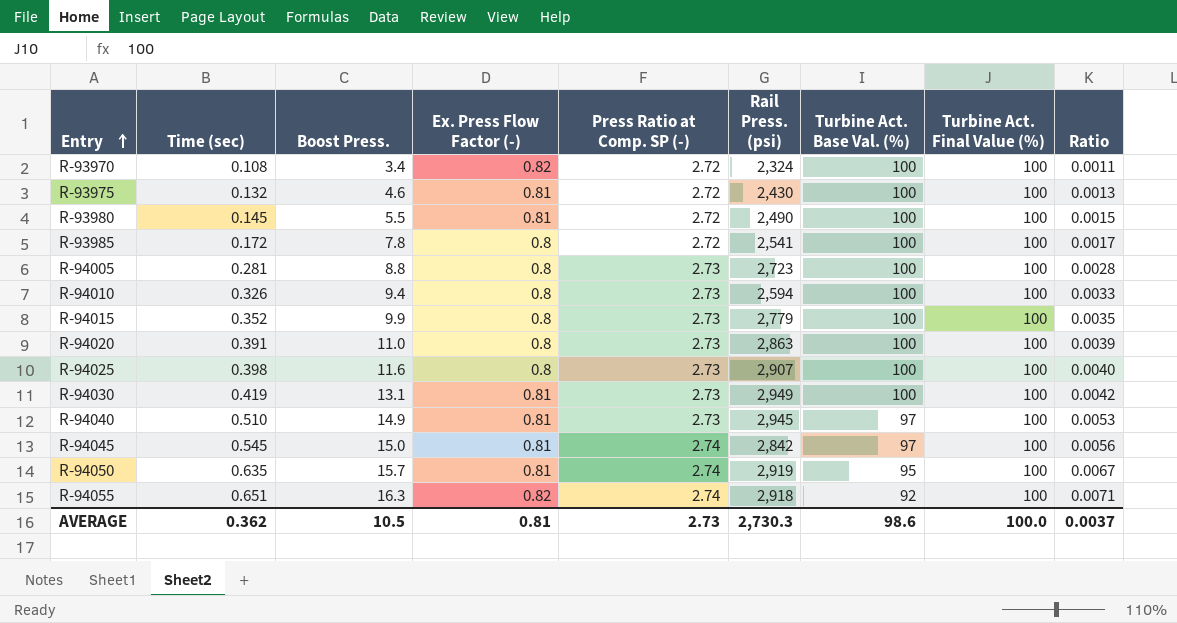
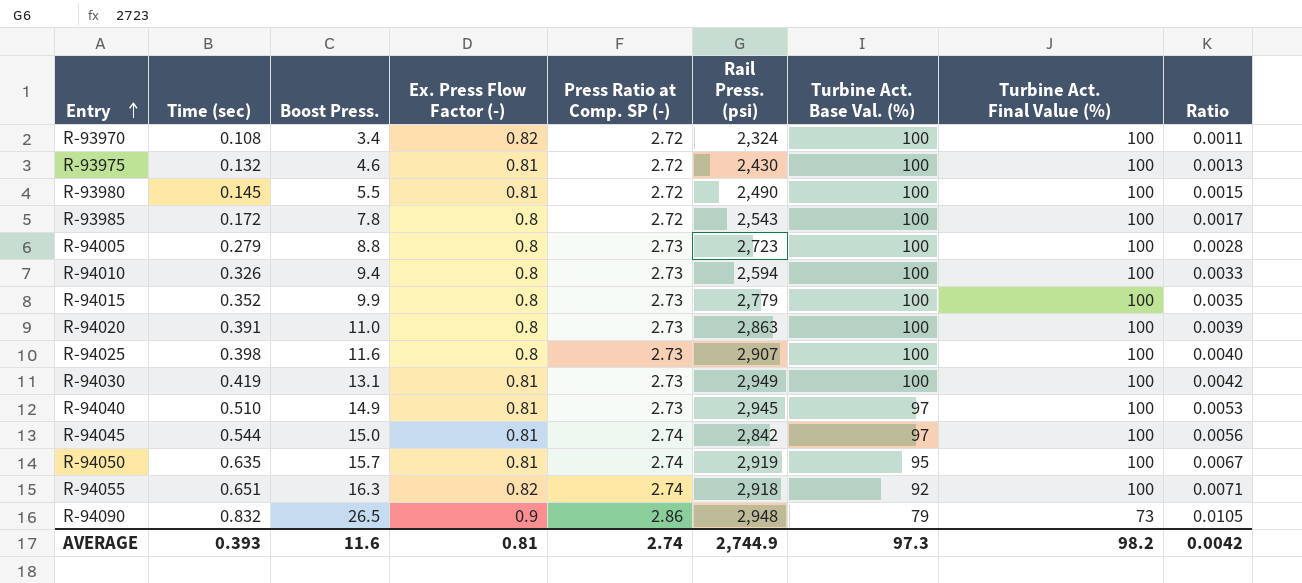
R-93985 | Rail Press. (psi): 2,541 -> 2,543
R-94005 | Time (sec): 0.281 -> 0.279
R-94045 | Time (sec): 0.545 -> 0.544
row R-94090: none -> 0.832 | 26.5 | 0.9 | 2.86 | 2,948 | 79 | 73 | 0.0105
AVERAGE | Time (sec): 0.362 -> 0.393
AVERAGE | Boost Press.: 10.5 -> 11.6
AVERAGE | Press Ratio at Comp. SP (-): 2.73 -> 2.74
AVERAGE | Rail Press. (psi): 2,730.3 -> 2,744.9
AVERAGE | Turbine Act. Base Val. (%): 98.6 -> 97.3
AVERAGE | Turbine Act. Final Value (%): 100.0 -> 98.2
AVERAGE | Ratio: 0.0037 -> 0.0042

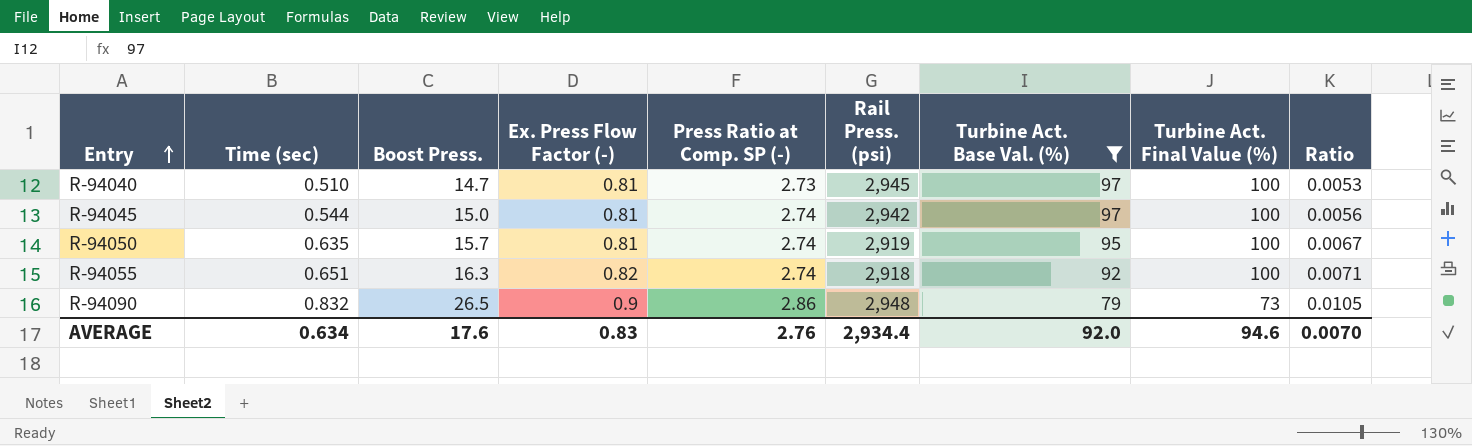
filter: none -> Turbine Act. Base Val. (%) != 100
R-94040 | Boost Press.: 14.9 -> 14.7
R-94045 | Rail Press. (psi): 2,842 -> 2,942
AVERAGE | Time (sec): 0.393 -> 0.634
AVERAGE | Boost Press.: 11.6 -> 17.6
AVERAGE | Ex. Press Flow Factor (-): 0.81 -> 0.83
AVERAGE | Press Ratio at Comp. SP (-): 2.74 -> 2.76
AVERAGE | Rail Press. (psi): 2,744.9 -> 2,934.4
AVERAGE | Turbine Act. Base Val. (%): 97.3 -> 92.0
AVERAGE | Turbine Act. Final Value (%): 98.2 -> 94.6
AVERAGE | Ratio: 0.0042 -> 0.0070

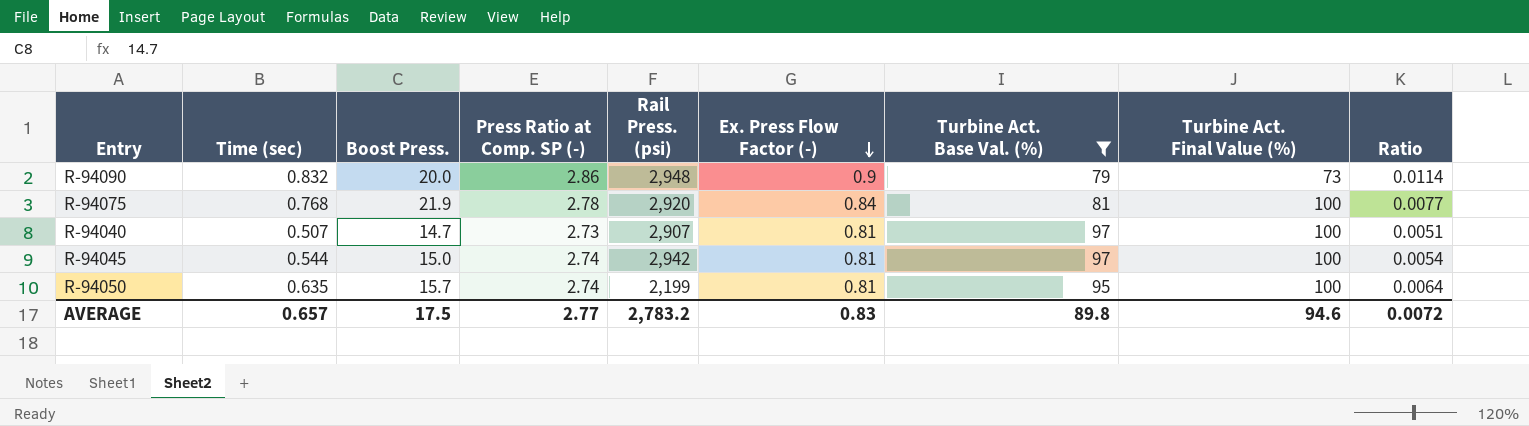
row order: Entry ascending -> Ex. Press Flow Factor (-) descending
column Ex. Press Flow Factor (-) | position: 4 -> 6
column Ratio | formula: [Time (sec)] / [Turbine Act. Base Val. (%)] -> [Time (sec)] / [Turbine Act. Final Value (%)]
row R-94055: 0.651 | 16.3 | 0.82 | 2.74 | 2,918 | 92 | 100 | 0.0071 -> none
R-94090 | Boost Press.: 26.5 -> 20.0
row R-94075: none -> 0.768 | 21.9 | 2.78 | 2,920 | 0.84 | 81 | 100 | 0.0077
R-94040 | Time (sec): 0.510 -> 0.507
R-94040 | Rail Press. (psi): 2,945 -> 2,907
R-94050 | Rail Press. (psi): 2,919 -> 2,199
AVERAGE | Time (sec): 0.634 -> 0.657
AVERAGE | Boost Press.: 17.6 -> 17.5
AVERAGE | Press Ratio at Comp. SP (-): 2.76 -> 2.77
AVERAGE | Rail Press. (psi): 2,934.4 -> 2,783.2
AVERAGE | Turbine Act. Base Val. (%): 92.0 -> 89.8
AVERAGE | Ratio: 0.0070 -> 0.0072

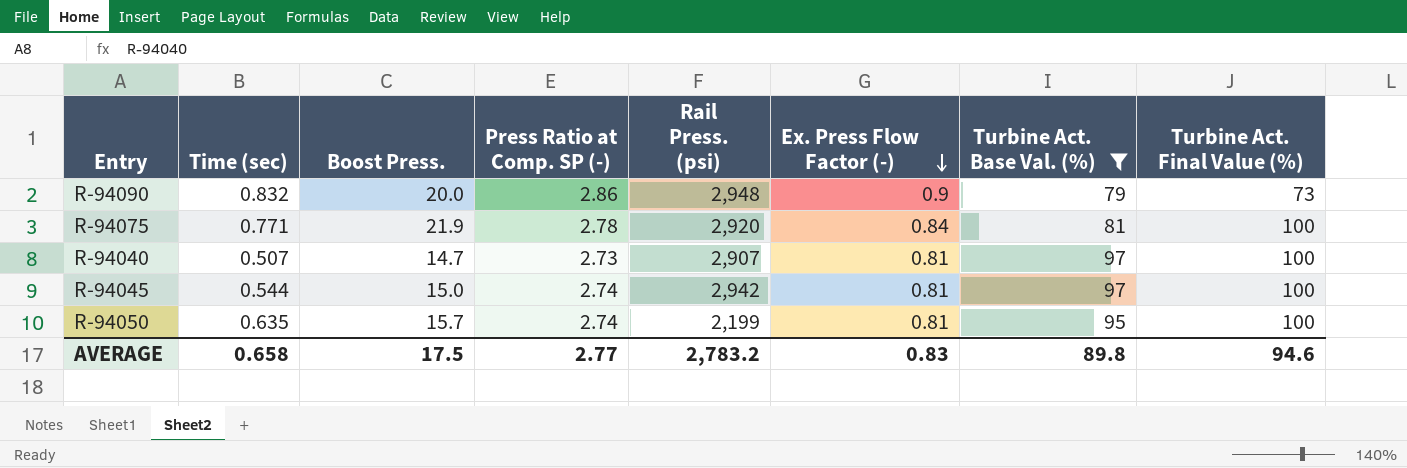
column Ratio | formula: [Time (sec)] / [Turbine Act. Final Value (%)] -> none
R-94075 | Time (sec): 0.768 -> 0.771
AVERAGE | Time (sec): 0.657 -> 0.658

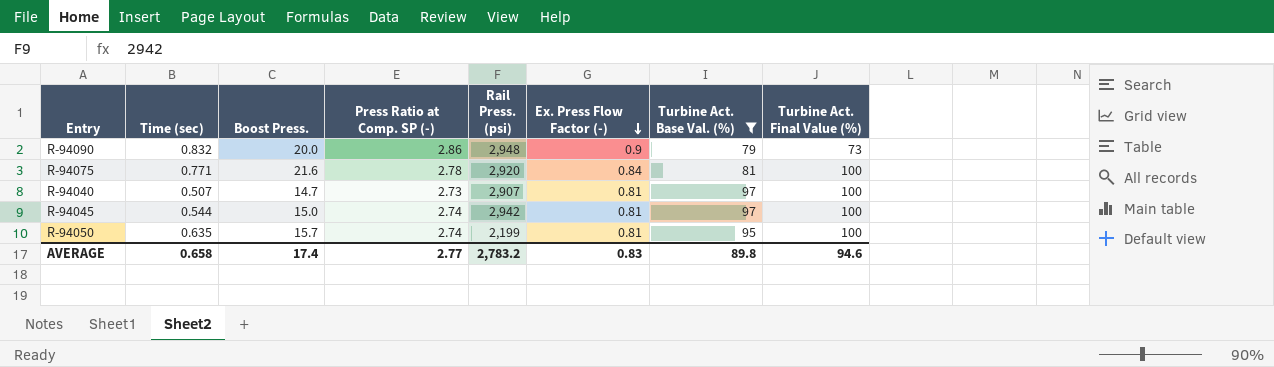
R-94075 | Boost Press.: 21.9 -> 21.6
AVERAGE | Boost Press.: 17.5 -> 17.4

